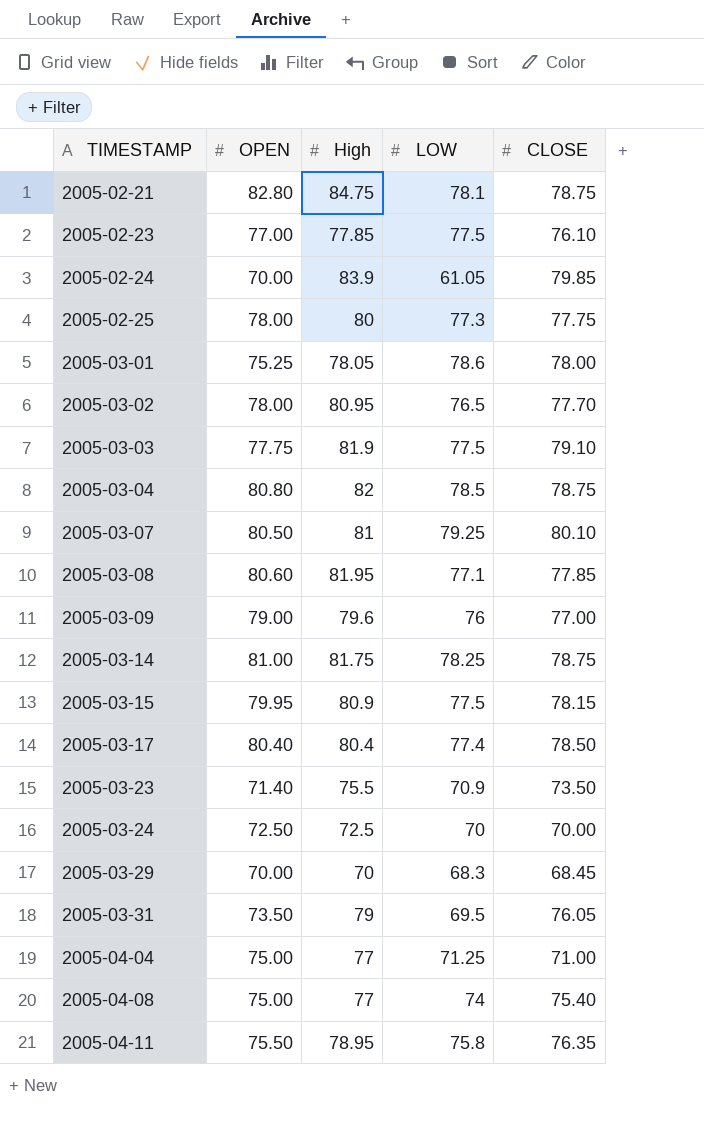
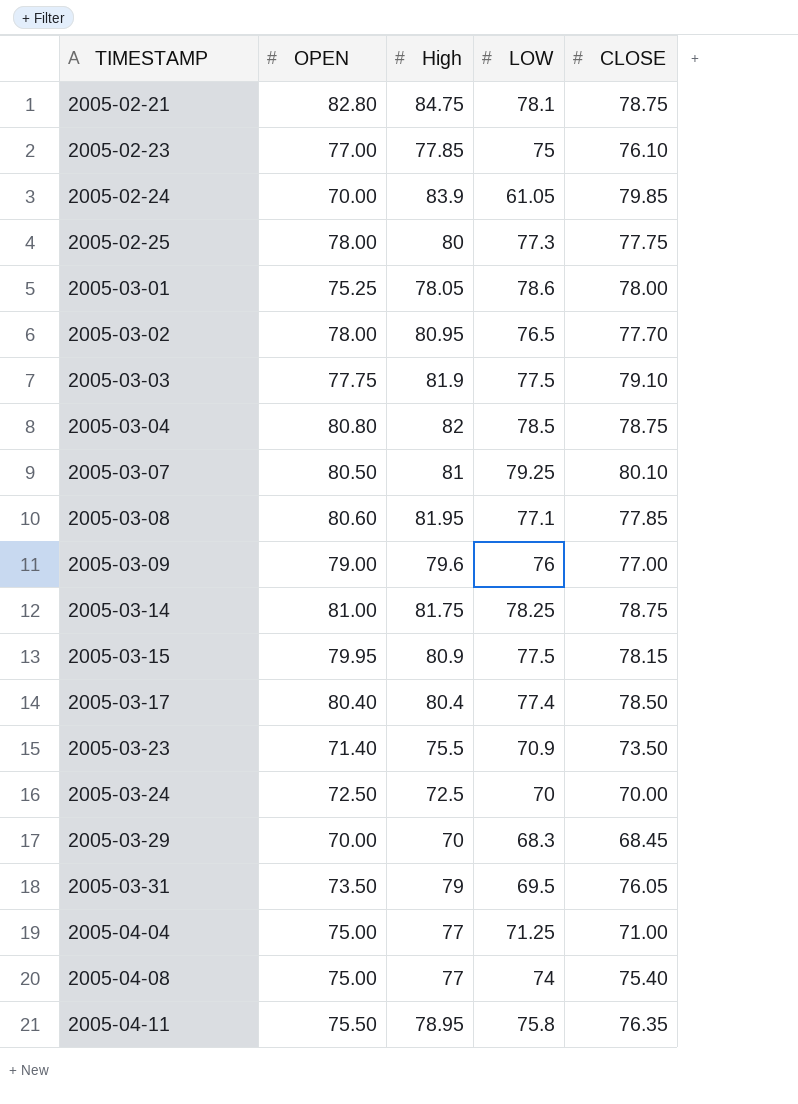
2005-02-23 | LOW: 77.5 -> 75

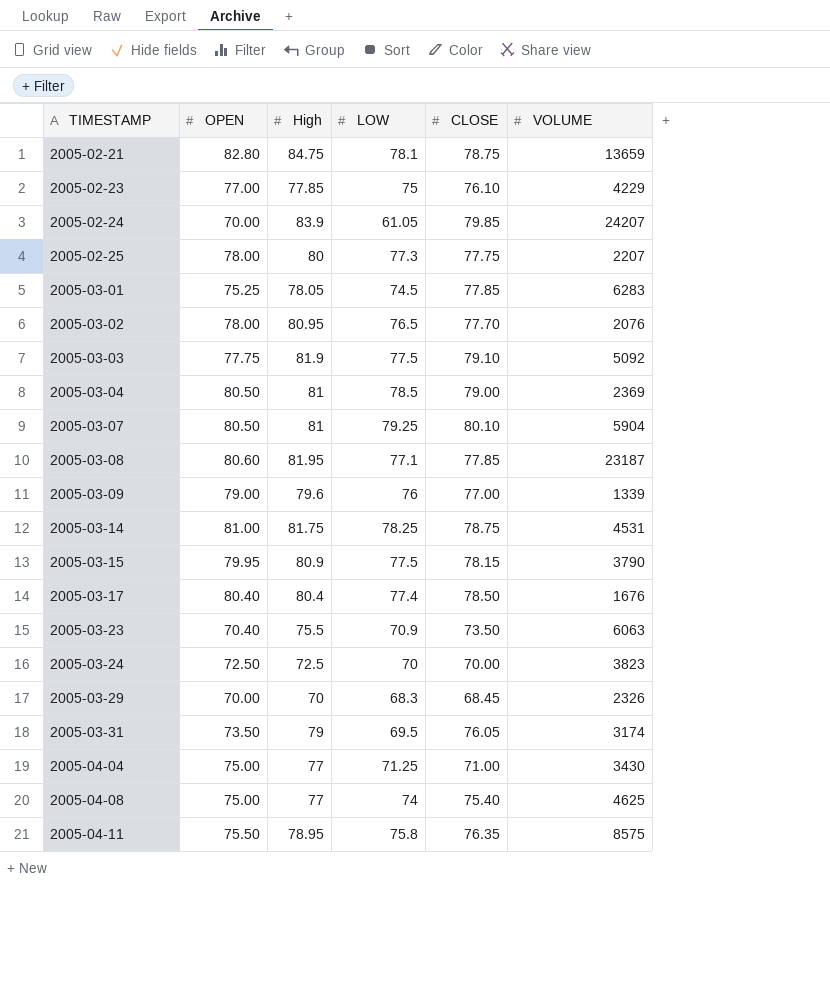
column VOLUME | position: none -> 6
2005-03-01 | LOW: 78.6 -> 74.5
2005-03-01 | CLOSE: 78.00 -> 77.85
2005-03-04 | OPEN: 80.80 -> 80.50
2005-03-04 | High: 82 -> 81
2005-03-04 | CLOSE: 78.75 -> 79.00
2005-03-23 | OPEN: 71.40 -> 70.40

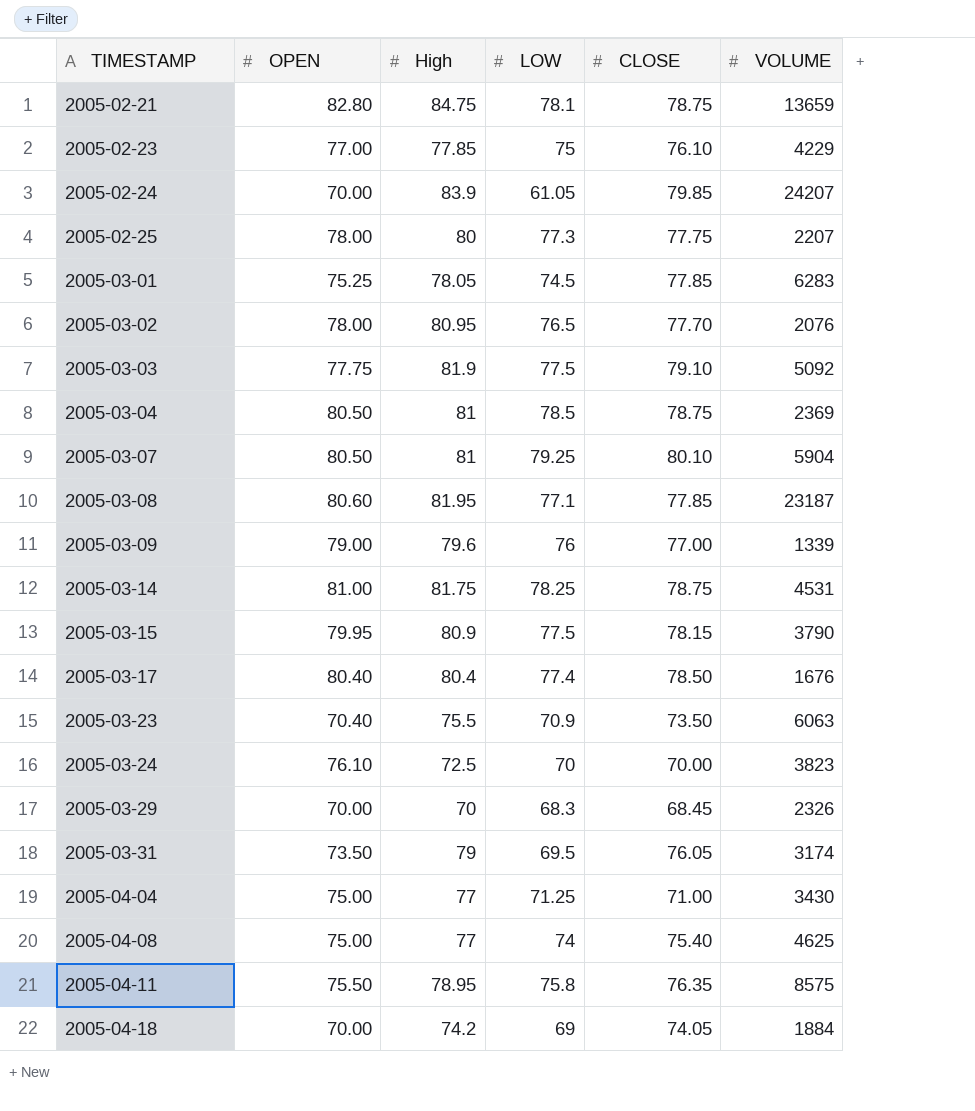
2005-03-04 | CLOSE: 79.00 -> 78.75
2005-03-24 | OPEN: 72.50 -> 76.10
row 2005-04-18: none -> 70.00 | 74.2 | 69 | 74.05 | 1884

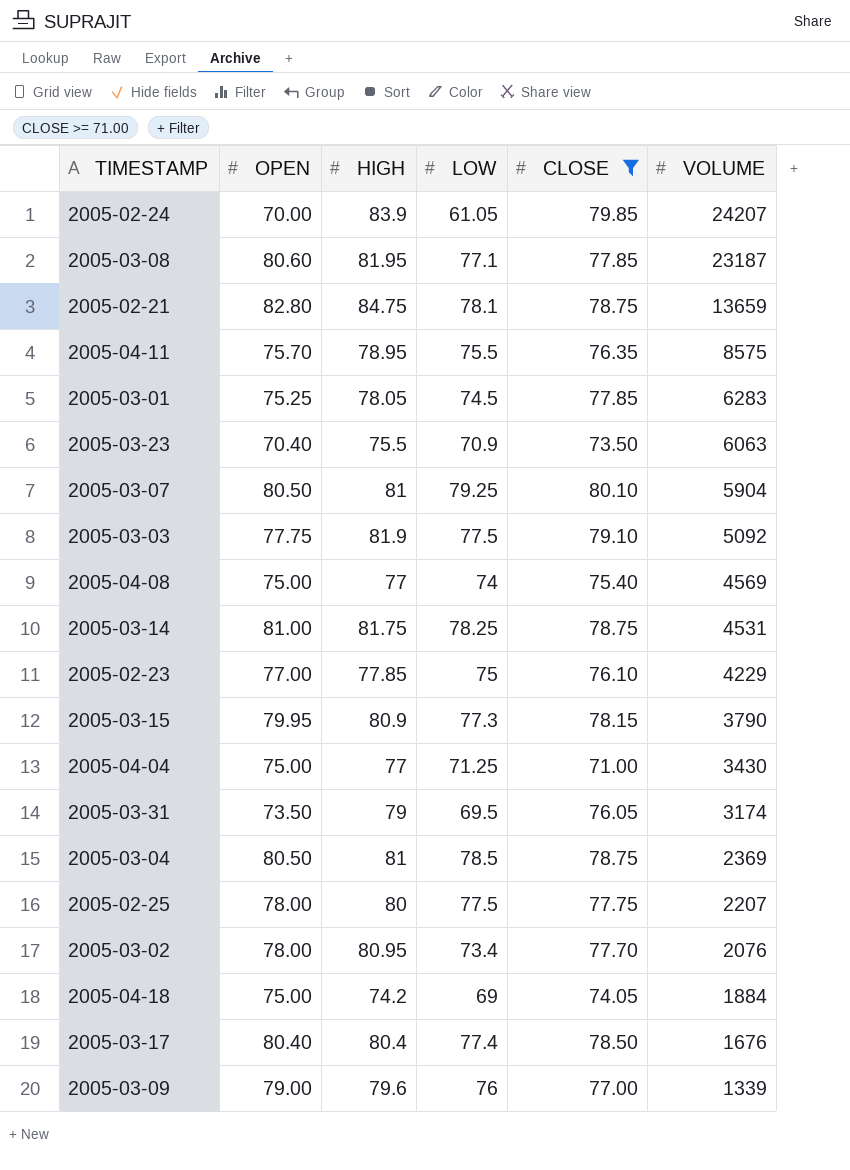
filter: none -> CLOSE >= 71.00
row order: TIMESTAMP ascending -> VOLUME descending
column name: High -> HIGH
2005-04-11 | OPEN: 75.50 -> 75.70
2005-04-11 | LOW: 75.8 -> 75.5
2005-04-08 | VOLUME: 4625 -> 4569
2005-03-15 | LOW: 77.5 -> 77.3
2005-02-25 | LOW: 77.3 -> 77.5
2005-03-02 | LOW: 76.5 -> 73.4
2005-04-18 | OPEN: 70.00 -> 75.00

